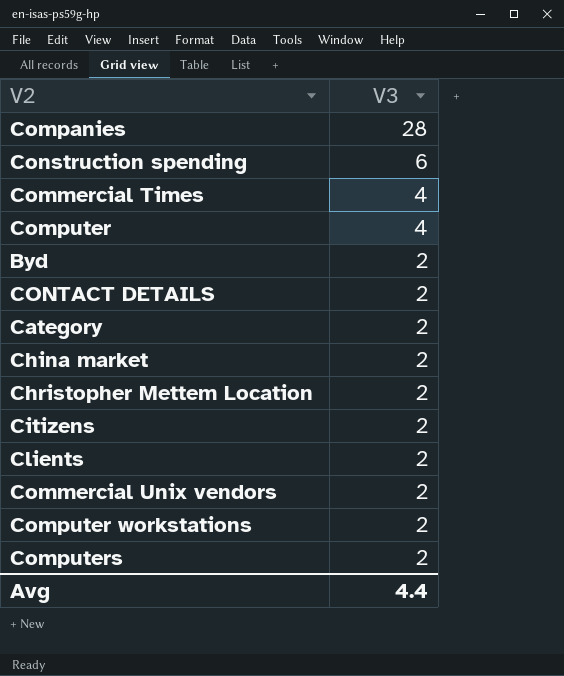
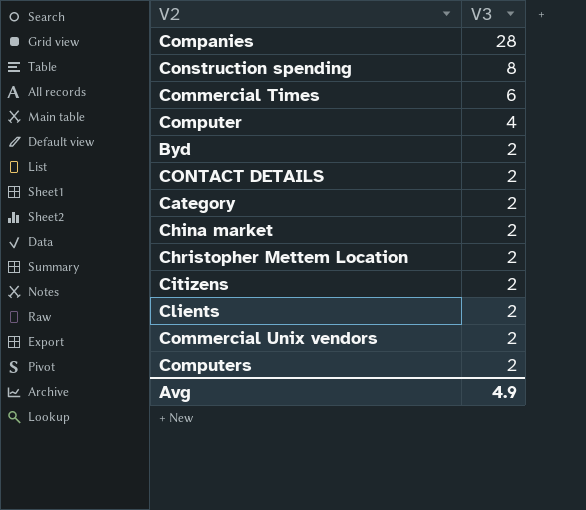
row Computer workstations: 2 -> none
Construction spending | V3: 6 -> 8
Commercial Times | V3: 4 -> 6
Avg | V3: 4.4 -> 4.9

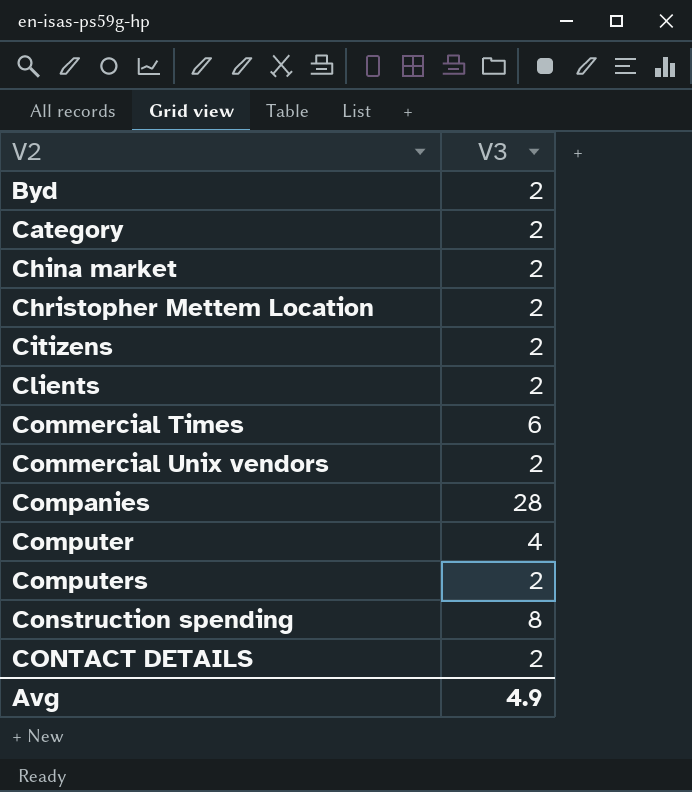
row order: V3 descending -> V2 ascending

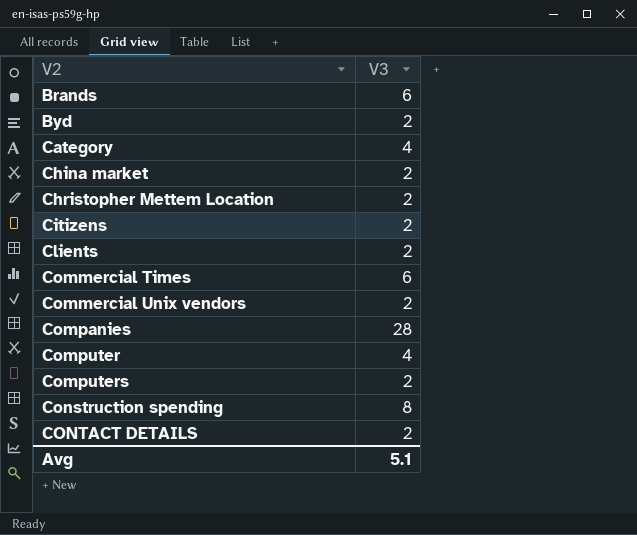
row Brands: none -> 6
Category | V3: 2 -> 4
Avg | V3: 4.9 -> 5.1

